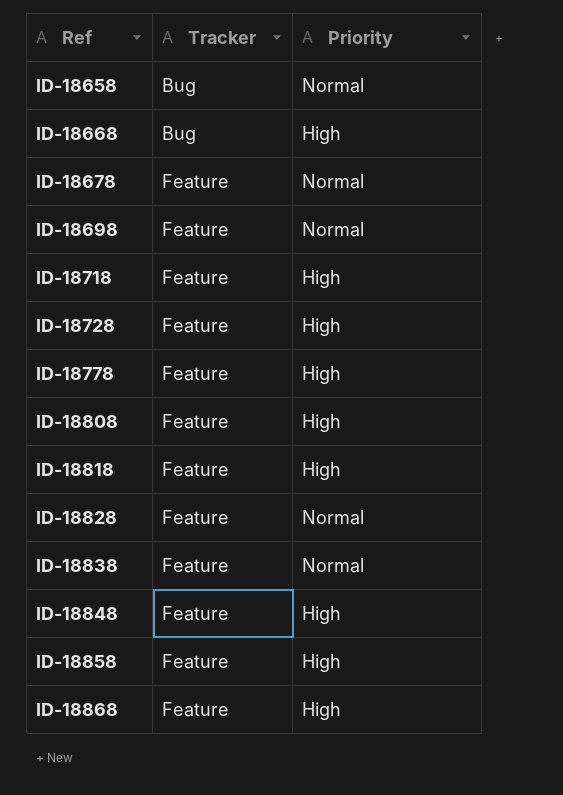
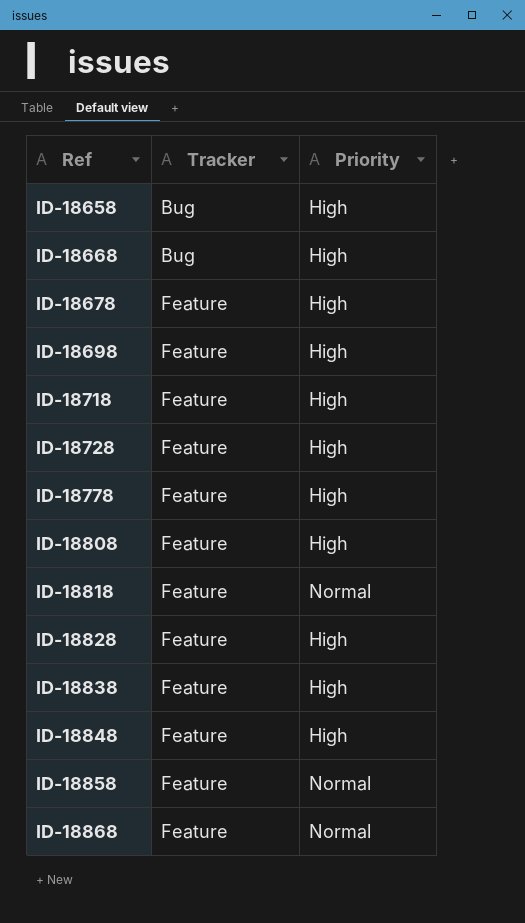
ID-18658 | Priority: Normal -> High
ID-18678 | Priority: Normal -> High
ID-18698 | Priority: Normal -> High
ID-18818 | Priority: High -> Normal
ID-18828 | Priority: Normal -> High
ID-18838 | Priority: Normal -> High
ID-18858 | Priority: High -> Normal
ID-18868 | Priority: High -> Normal

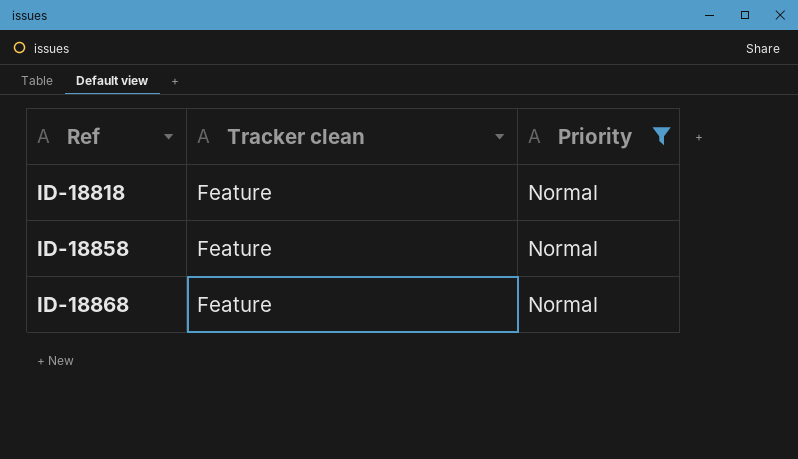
filter: none -> Priority = Normal
column name: Tracker -> Tracker clean

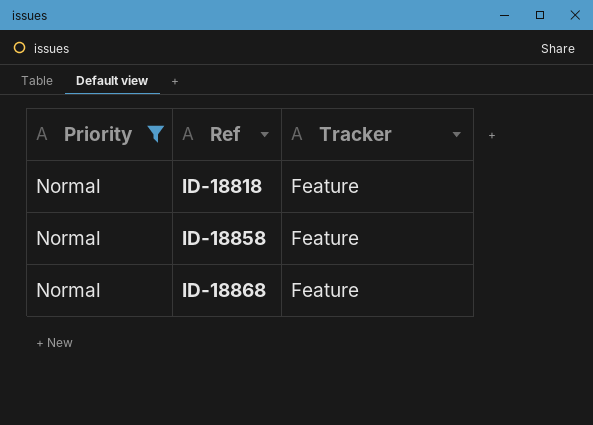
column Priority | position: 3 -> 1
column name: Tracker clean -> Tracker

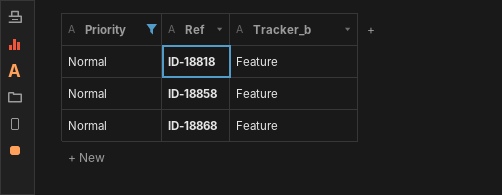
column name: Tracker -> Tracker_b

